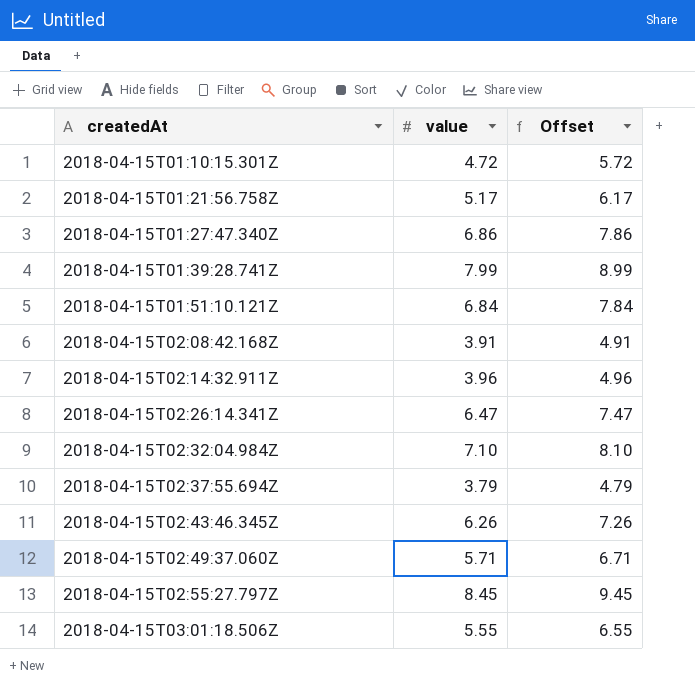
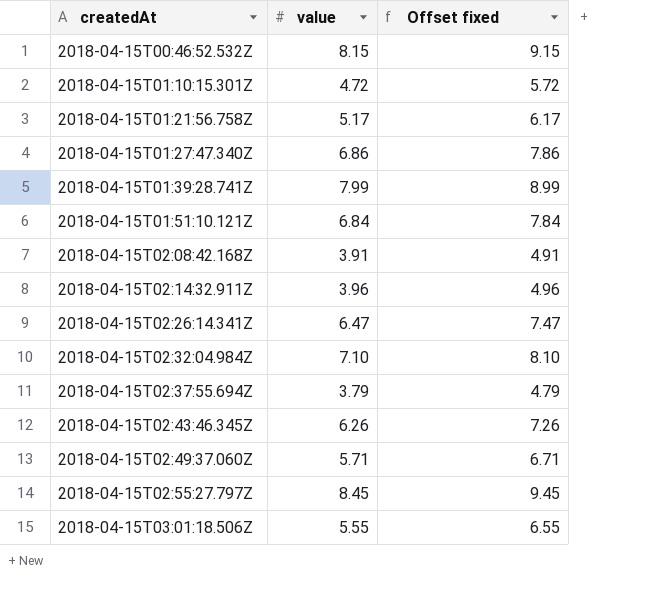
column name: Offset -> Offset fixed
row 2018-04-15T00:46:52.532Z: none -> 8.15 | 9.15

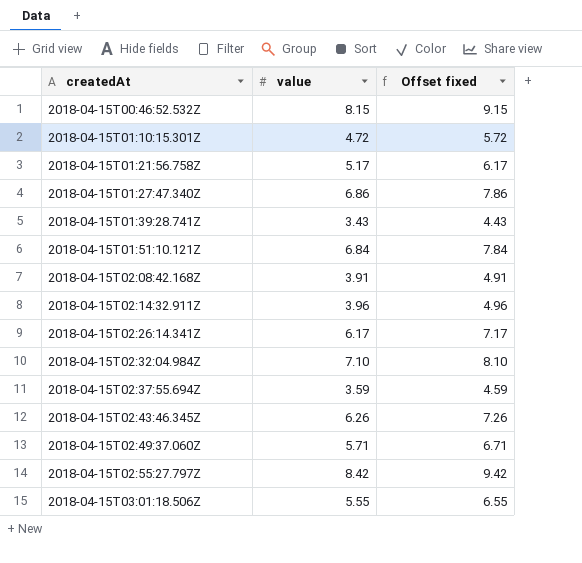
2018-04-15T01:39:28.741Z | value: 7.99 -> 3.43
2018-04-15T01:39:28.741Z | Offset fixed: 8.99 -> 4.43
2018-04-15T02:26:14.341Z | value: 6.47 -> 6.17
2018-04-15T02:26:14.341Z | Offset fixed: 7.47 -> 7.17
2018-04-15T02:37:55.694Z | value: 3.79 -> 3.59
2018-04-15T02:37:55.694Z | Offset fixed: 4.79 -> 4.59
2018-04-15T02:55:27.797Z | value: 8.45 -> 8.42
2018-04-15T02:55:27.797Z | Offset fixed: 9.45 -> 9.42

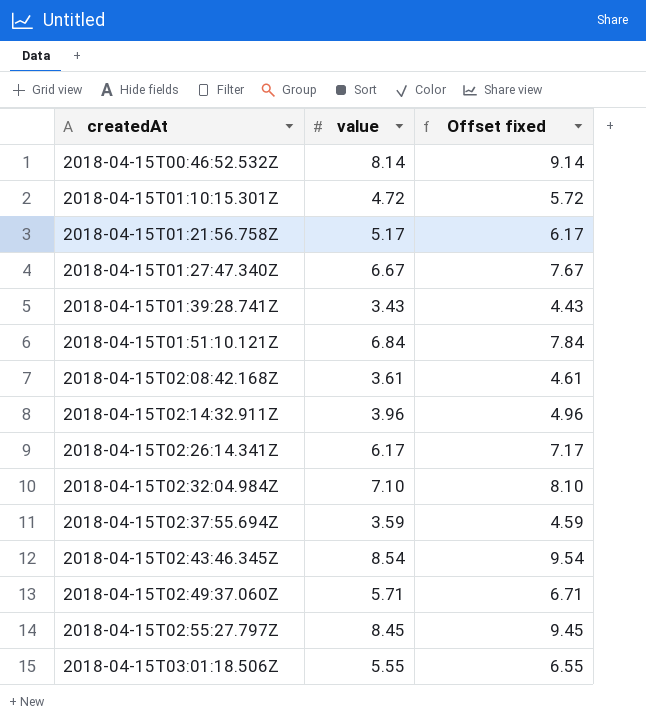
2018-04-15T00:46:52.532Z | value: 8.15 -> 8.14
2018-04-15T00:46:52.532Z | Offset fixed: 9.15 -> 9.14
2018-04-15T01:27:47.340Z | value: 6.86 -> 6.67
2018-04-15T01:27:47.340Z | Offset fixed: 7.86 -> 7.67
2018-04-15T02:08:42.168Z | value: 3.91 -> 3.61
2018-04-15T02:08:42.168Z | Offset fixed: 4.91 -> 4.61
2018-04-15T02:43:46.345Z | value: 6.26 -> 8.54
2018-04-15T02:43:46.345Z | Offset fixed: 7.26 -> 9.54
2018-04-15T02:55:27.797Z | value: 8.42 -> 8.45
2018-04-15T02:55:27.797Z | Offset fixed: 9.42 -> 9.45

